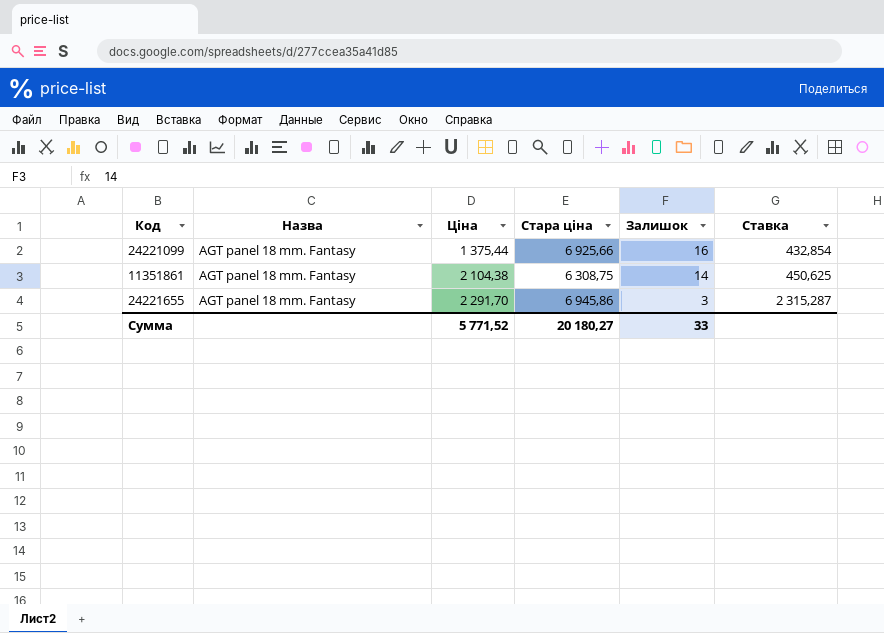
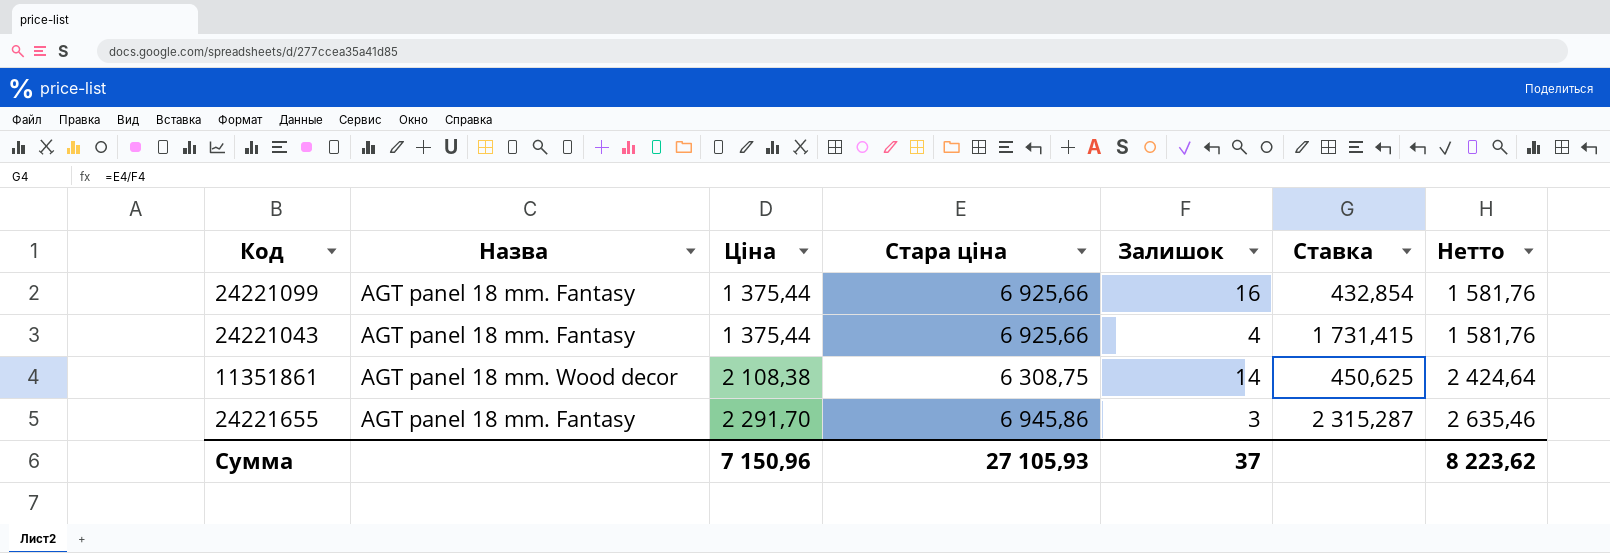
column Нетто | formula: none -> [Ціна] * 1,15
row 24221043: none -> AGT panel 18 mm. Fantasy | 1 375,44 | 6 925,66 | 4 | 1 731,415 | 1 581,76
11351861 | Назва: AGT panel 18 mm. Fantasy -> AGT panel 18 mm. Wood decor
11351861 | Ціна: 2 104,38 -> 2 108,38
Сумма | Ціна: 5 771,52 -> 7 150,96
Сумма | Стара ціна: 20 180,27 -> 27 105,93
Сумма | Залишок: 33 -> 37

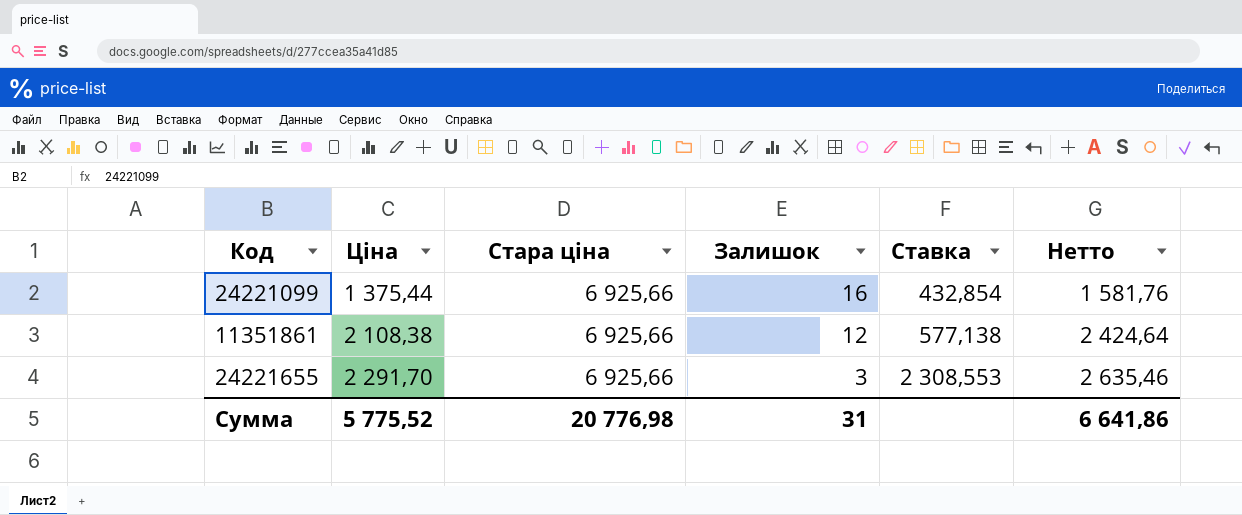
column Назва | position: 2 -> none
row 24221043: AGT panel 18 mm. Fantasy | 1 375,44 | 6 925,66 | 4 | 1 731,415 | 1 581,76 -> none
11351861 | Стара ціна: 6 308,75 -> 6 925,66
11351861 | Залишок: 14 -> 12
11351861 | Ставка: 450,625 -> 577,138
24221655 | Стара ціна: 6 945,86 -> 6 925,66
24221655 | Ставка: 2 315,287 -> 2 308,553
Сумма | Ціна: 7 150,96 -> 5 775,52
Сумма | Стара ціна: 27 105,93 -> 20 776,98
Сумма | Залишок: 37 -> 31
Сумма | Нетто: 8 223,62 -> 6 641,86

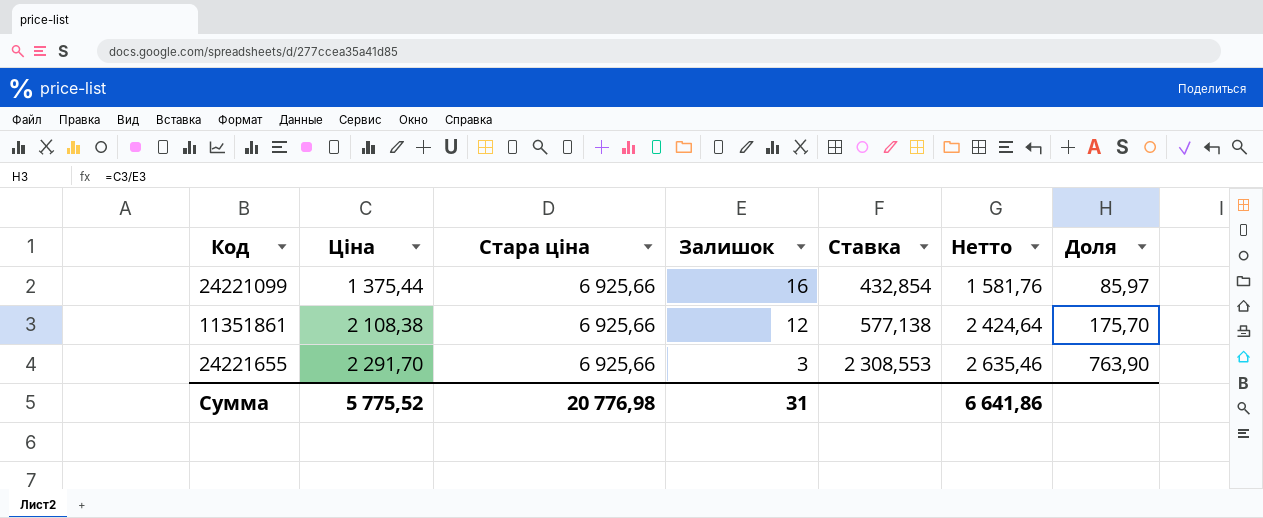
column Доля | formula: none -> [Ціна] / [Залишок]

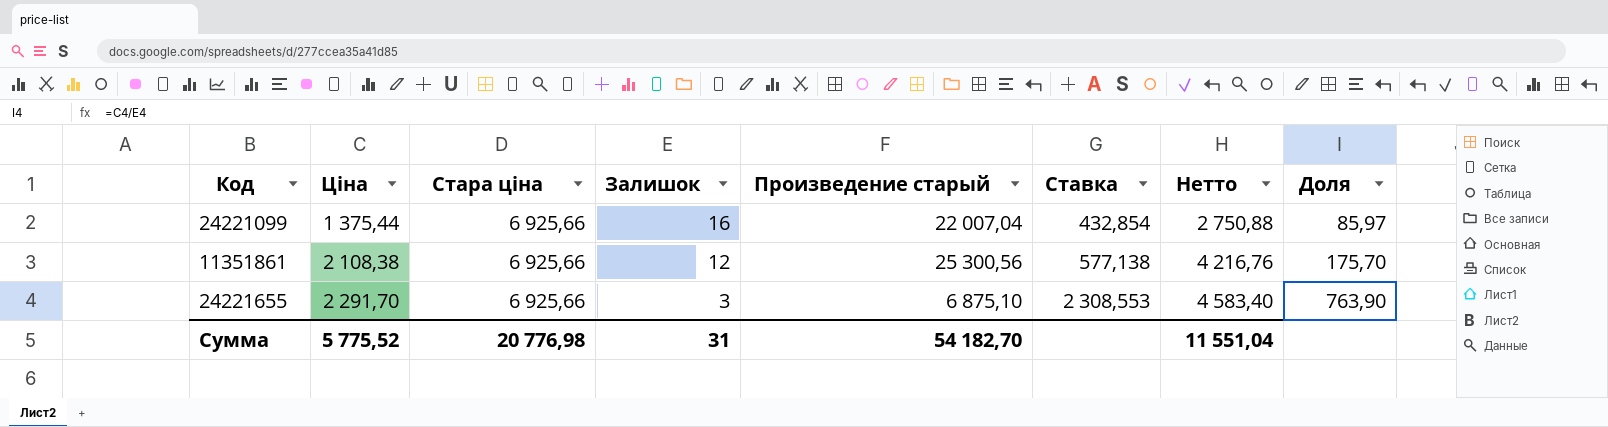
column Произведение старый | formula: none -> [Ціна] * [Залишок]
column Нетто | formula: [Ціна] * 1,15 -> [Ціна] * 2
Сумма | Нетто: 6 641,86 -> 11 551,04

